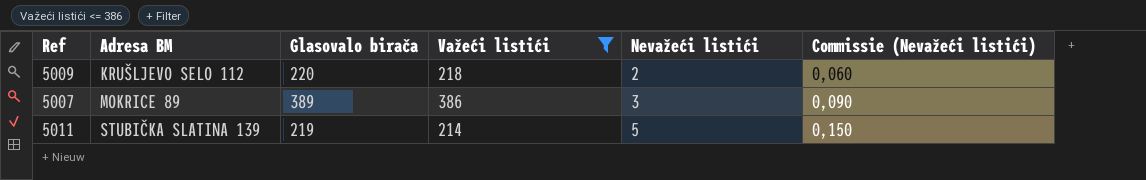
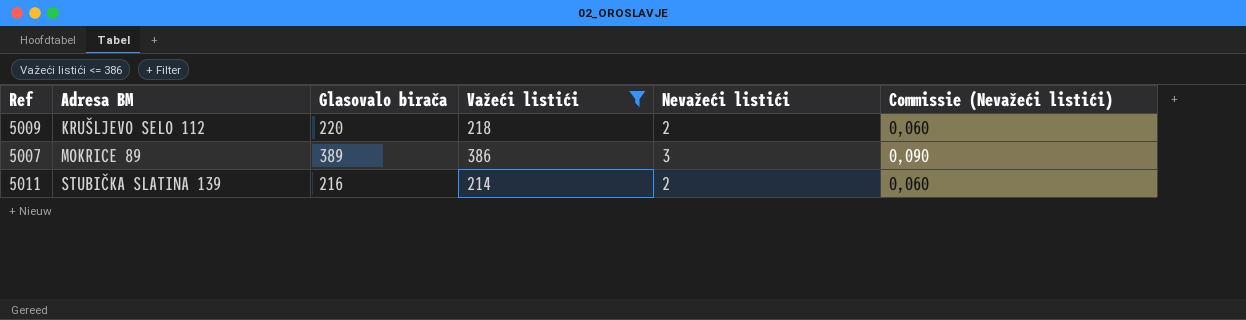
5011 | Glasovalo birača: 219 -> 216
5011 | Nevažeći listići: 5 -> 2
5011 | Commissie (Nevažeći listići): 0,150 -> 0,060

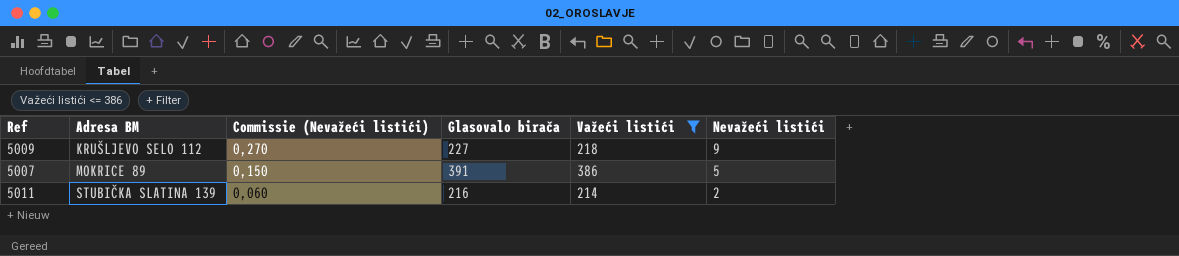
column Commissie (Nevažeći listići) | position: 6 -> 3
5009 | Commissie (Nevažeći listići): 0,060 -> 0,270
5009 | Glasovalo birača: 220 -> 227
5009 | Nevažeći listići: 2 -> 9
5007 | Commissie (Nevažeći listići): 0,090 -> 0,150
5007 | Glasovalo birača: 389 -> 391
5007 | Nevažeći listići: 3 -> 5

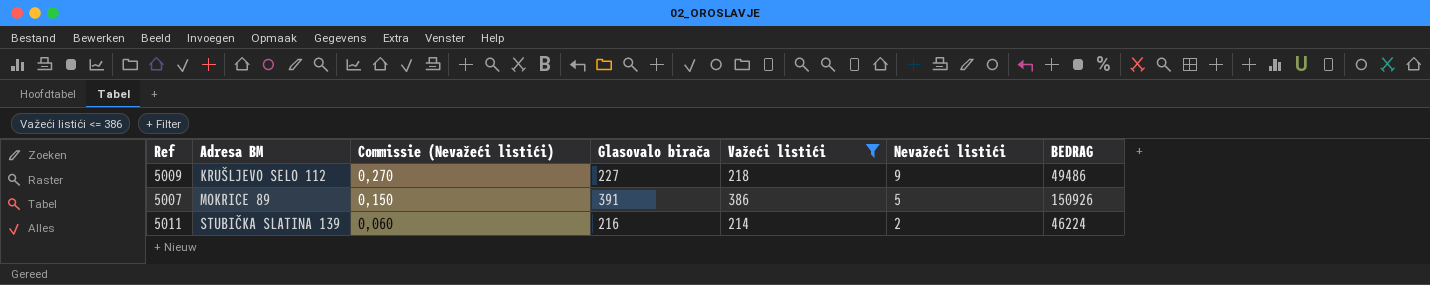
column BEDRAG | formula: none -> [Glasovalo birača] * [Važeći listići]

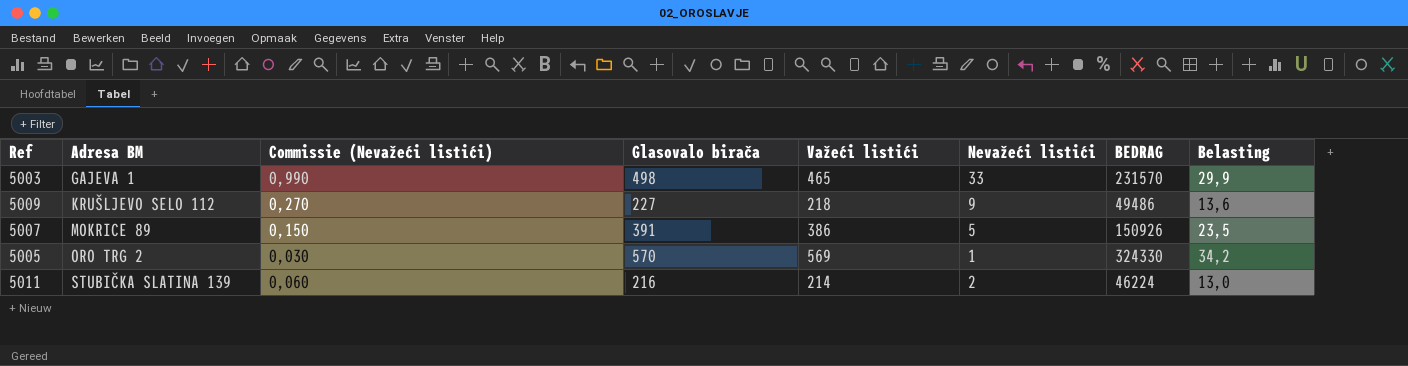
filter: Važeći listići <= 386 -> none
column Belasting | formula: none -> [Glasovalo birača] * 0,06

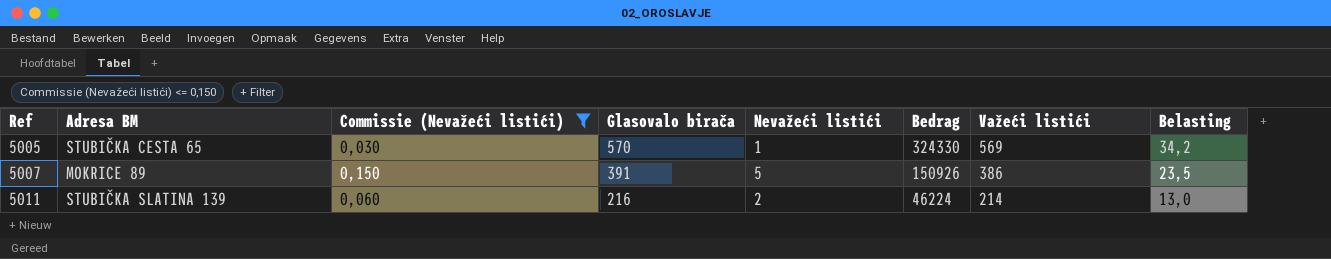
filter: none -> Commissie (Nevažeći listići) <= 0,150
row order: Adresa BM ascending -> Ref ascending
column name: BEDRAG -> Bedrag
column Važeći listići | position: 5 -> 7
5005 | Adresa BM: ORO TRG 2 -> STUBIČKA CESTA 65

